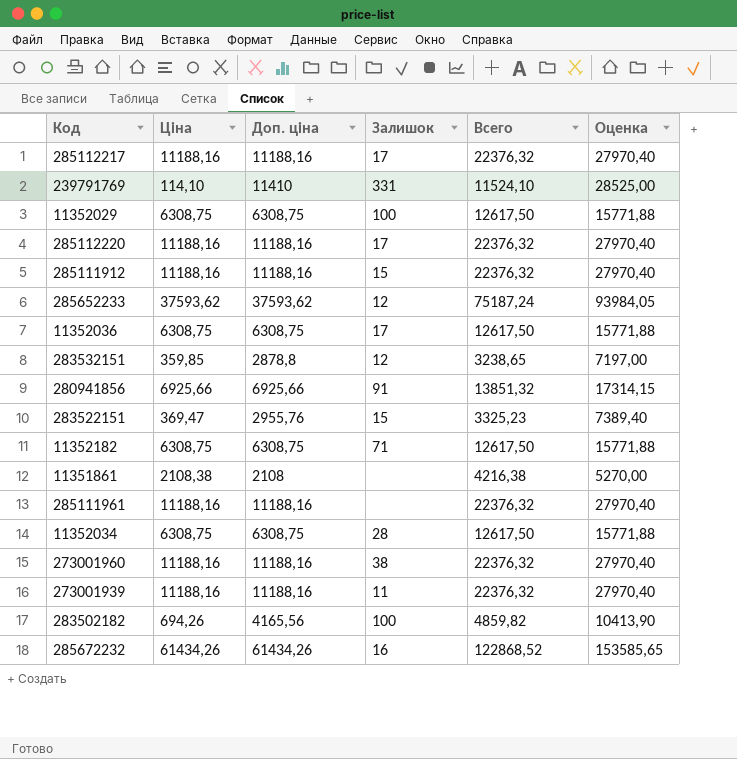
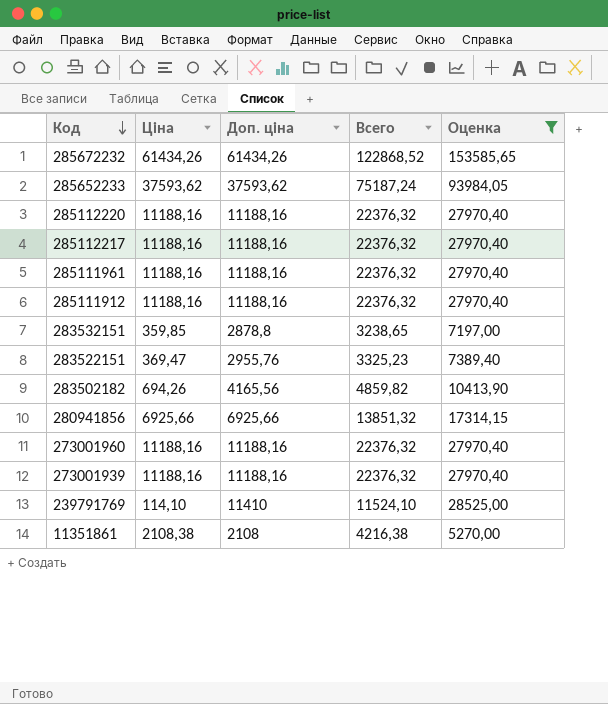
filter: none -> Оценка != 15771,88
row order: none -> Код descending
column Залишок | position: 4 -> none

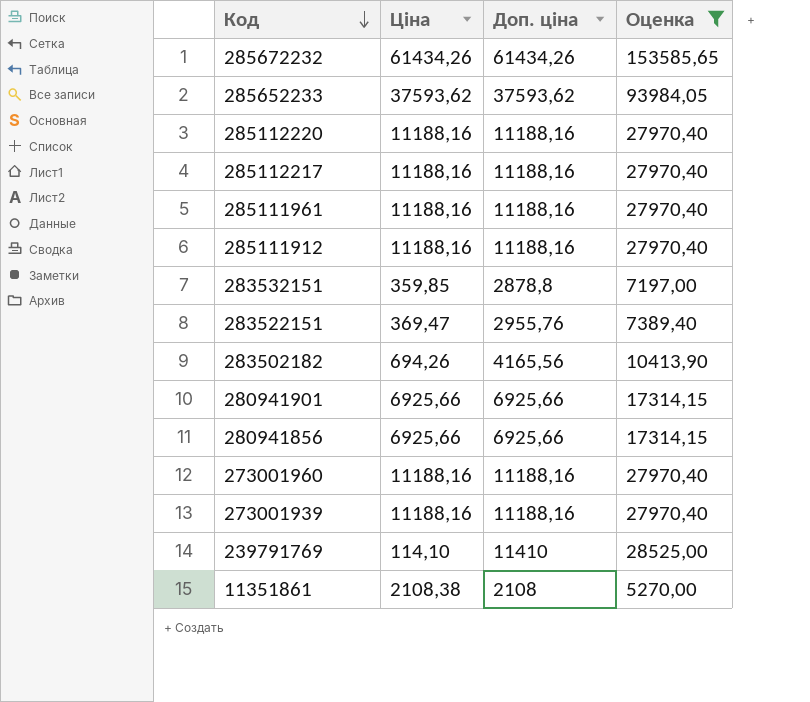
column Всего | formula: [Ціна] + [Доп. ціна] -> none
row 280941901: none -> 6925,66 | 6925,66 | 17314,15

